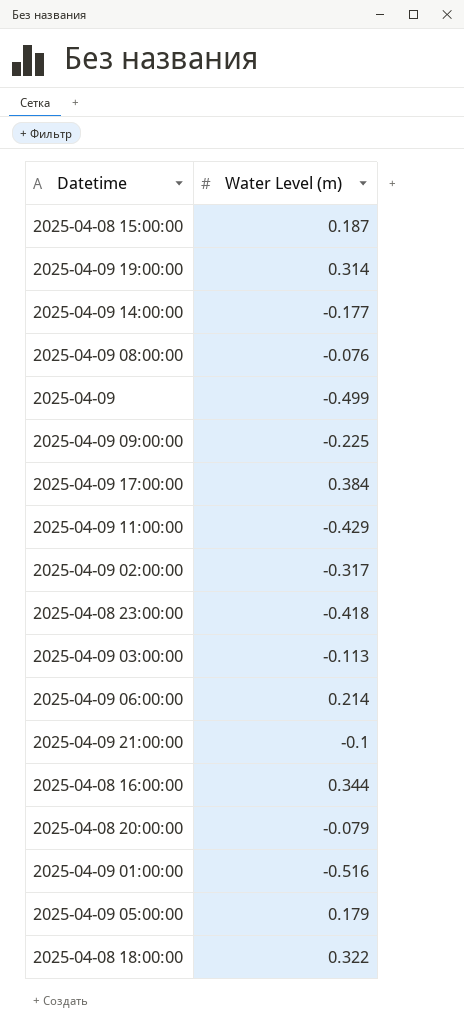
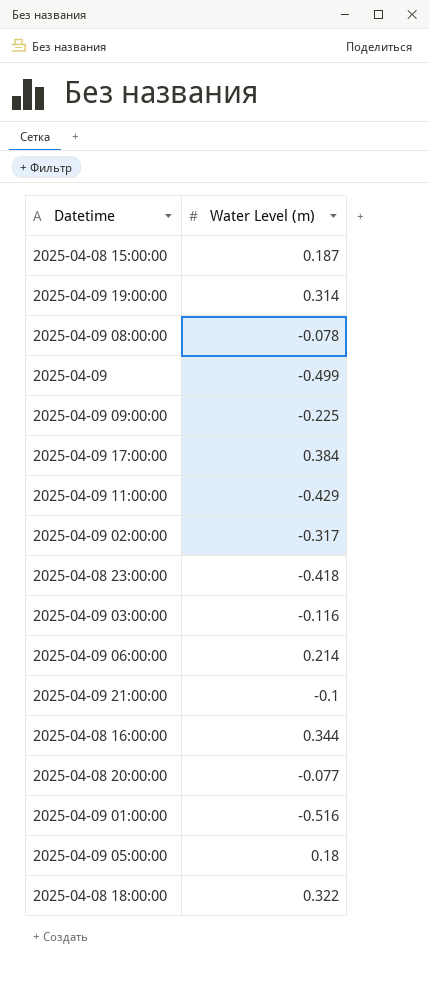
row 2025-04-09 14:00:00: -0.177 -> none
2025-04-09 08:00:00 | Water Level (m): -0.076 -> -0.078
2025-04-09 03:00:00 | Water Level (m): -0.113 -> -0.116
2025-04-08 20:00:00 | Water Level (m): -0.079 -> -0.077
2025-04-09 05:00:00 | Water Level (m): 0.179 -> 0.18

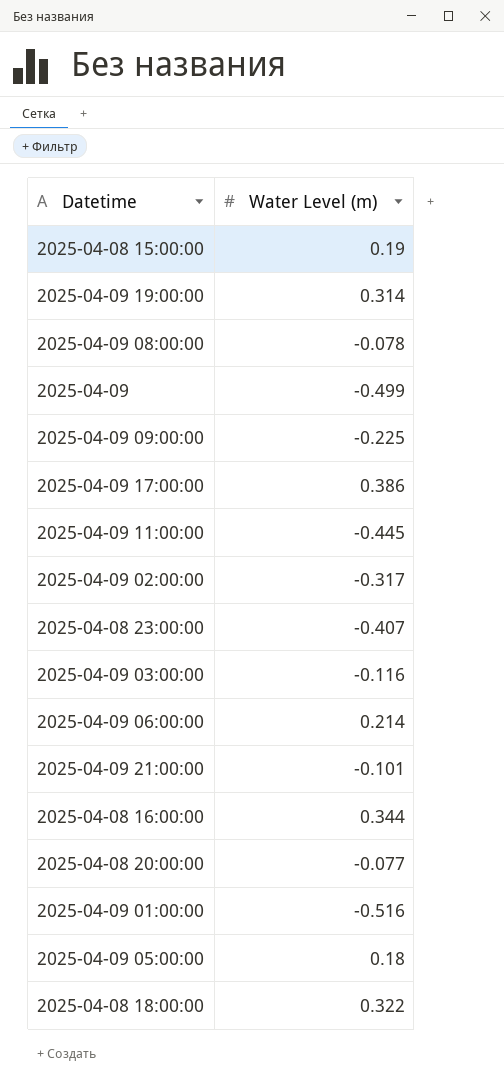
2025-04-08 15:00:00 | Water Level (m): 0.187 -> 0.19
2025-04-09 17:00:00 | Water Level (m): 0.384 -> 0.386
2025-04-09 11:00:00 | Water Level (m): -0.429 -> -0.445
2025-04-08 23:00:00 | Water Level (m): -0.418 -> -0.407
2025-04-09 21:00:00 | Water Level (m): -0.1 -> -0.101

